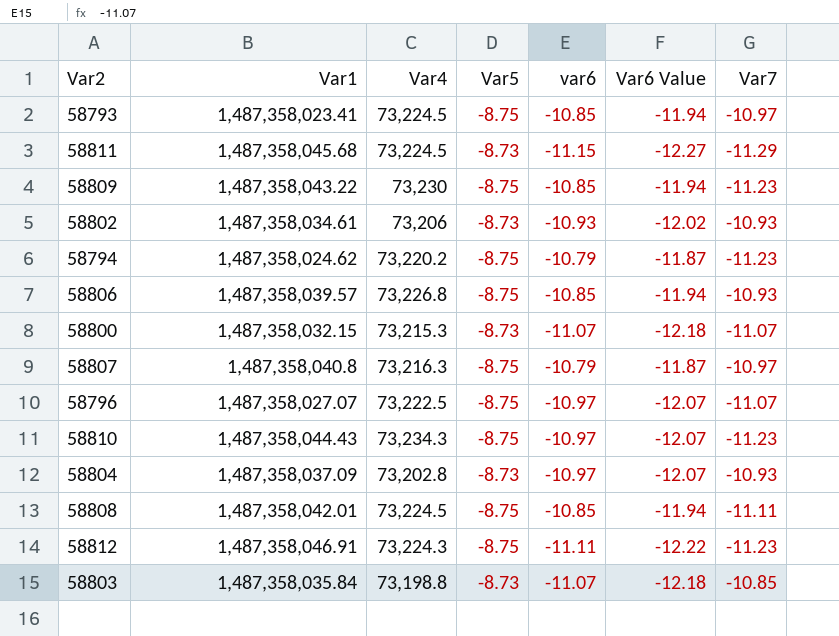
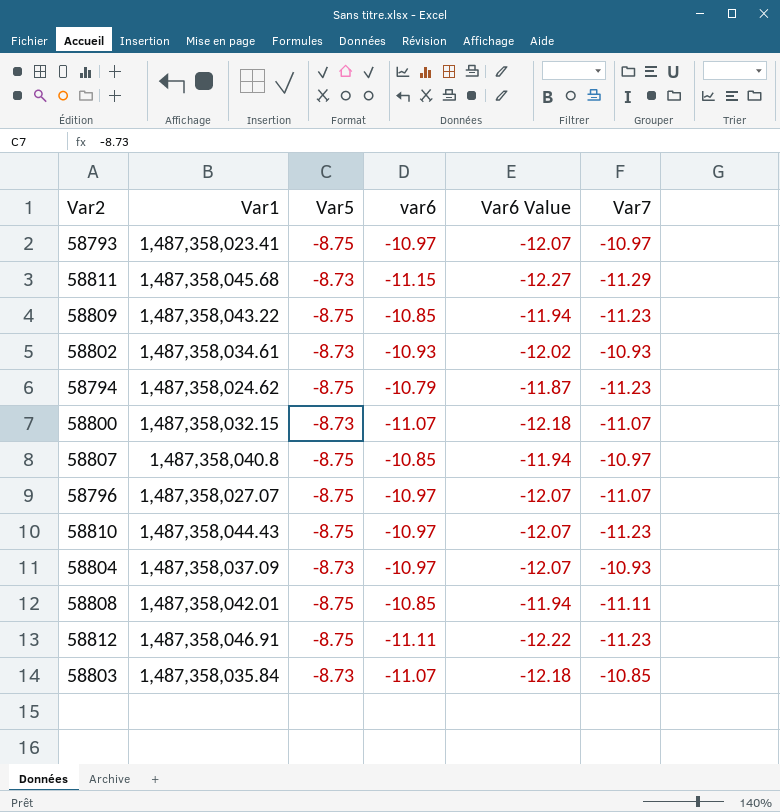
column Var4 | position: 3 -> none
row 58806: 1,487,358,039.57 | 73,226.8 | -8.75 | -10.85 | -11.94 | -10.93 -> none
58793 | var6: -10.85 -> -10.97
58793 | Var6 Value: -11.94 -> -12.07
58807 | var6: -10.79 -> -10.85
58807 | Var6 Value: -11.87 -> -11.94

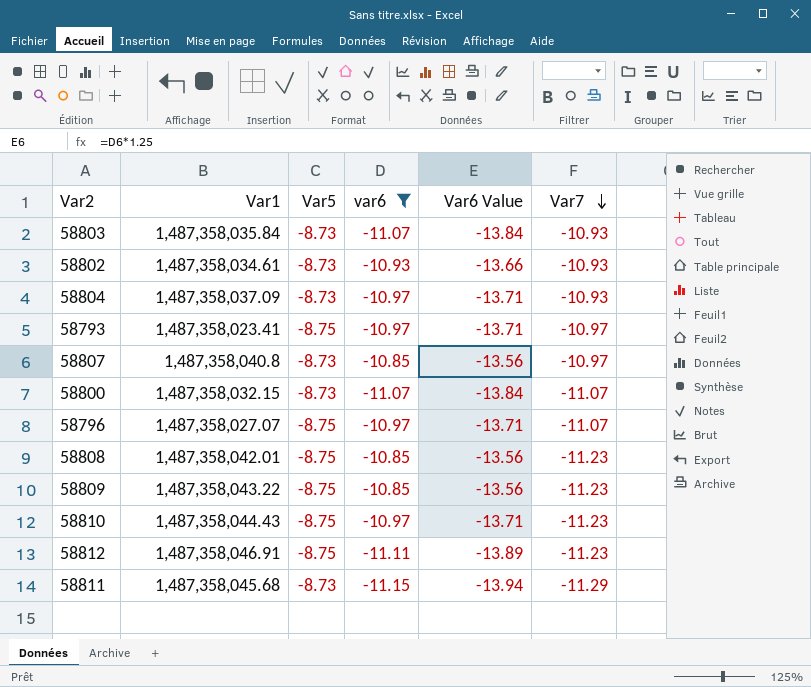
filter: none -> var6 != -10.79
row order: none -> Var7 descending
column Var6 Value | formula: [var6] * 1.1 -> [var6] * 1.25
58803 | Var7: -10.85 -> -10.93
58807 | Var5: -8.75 -> -8.73
58808 | Var7: -11.11 -> -11.23

